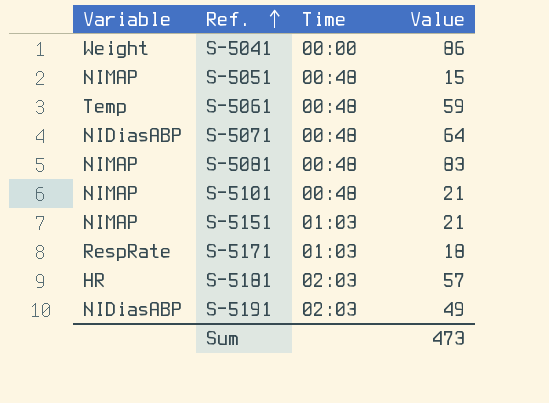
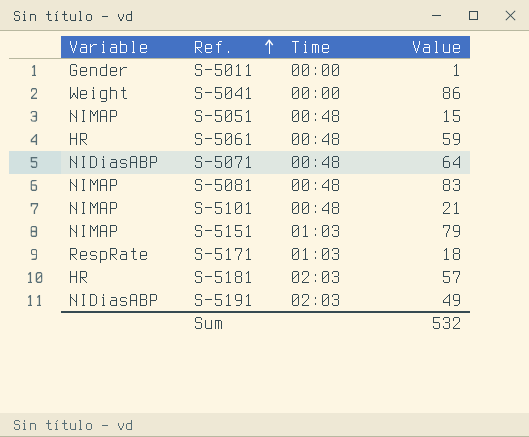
row S-5011: none -> Gender | 00:00 | 1
S-5061 | Variable: Temp -> HR
S-5151 | Value: 21 -> 79
Sum | Value: 473 -> 532

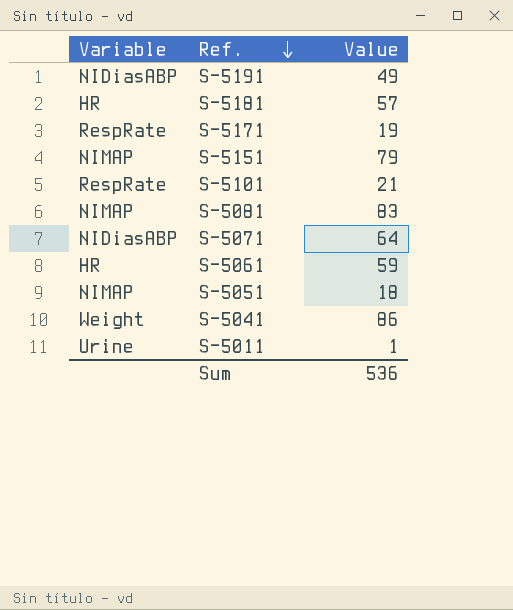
row order: Ref. ascending -> Ref. descending
column Time | position: 3 -> none
S-5171 | Value: 18 -> 19
S-5101 | Variable: NIMAP -> RespRate
S-5051 | Value: 15 -> 18
S-5011 | Variable: Gender -> Urine
Sum | Value: 532 -> 536

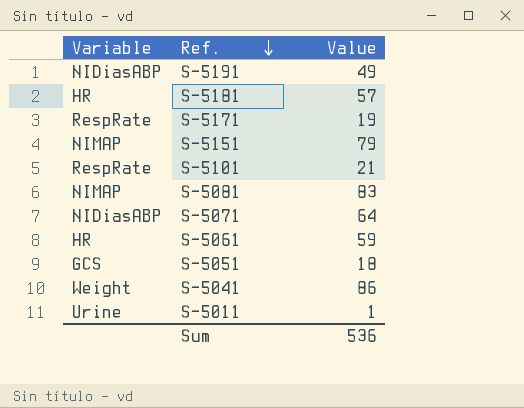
S-5051 | Variable: NIMAP -> GCS

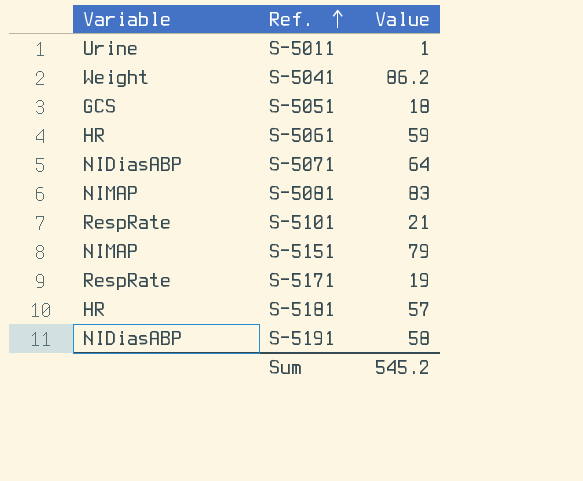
row order: Ref. descending -> Ref. ascending
S-5041 | Value: 86 -> 86.2
S-5191 | Value: 49 -> 58
Sum | Value: 536 -> 545.2

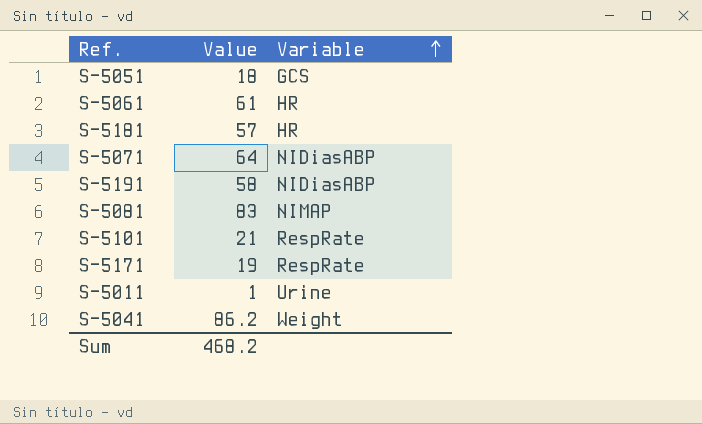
row order: Ref. ascending -> Variable ascending
column Variable | position: 1 -> 3
row S-5151: NIMAP | 79 -> none
S-5061 | Value: 59 -> 61
Sum | Value: 545.2 -> 468.2

